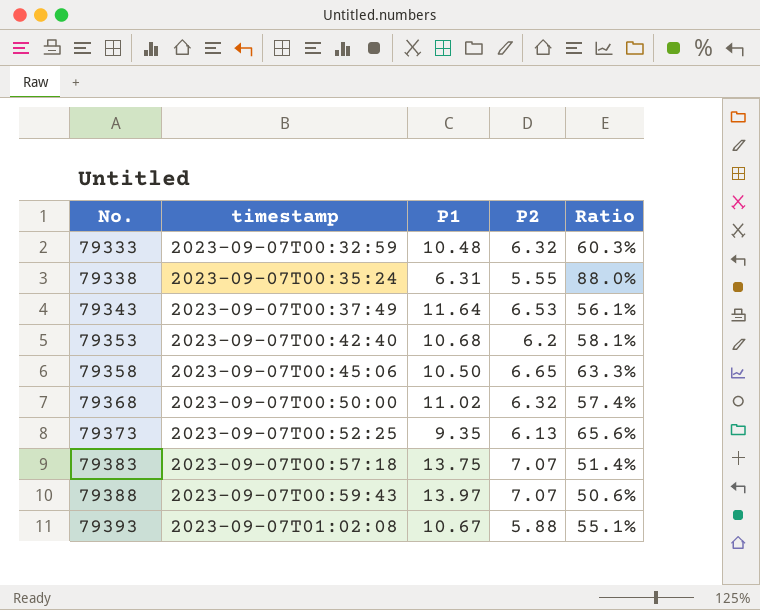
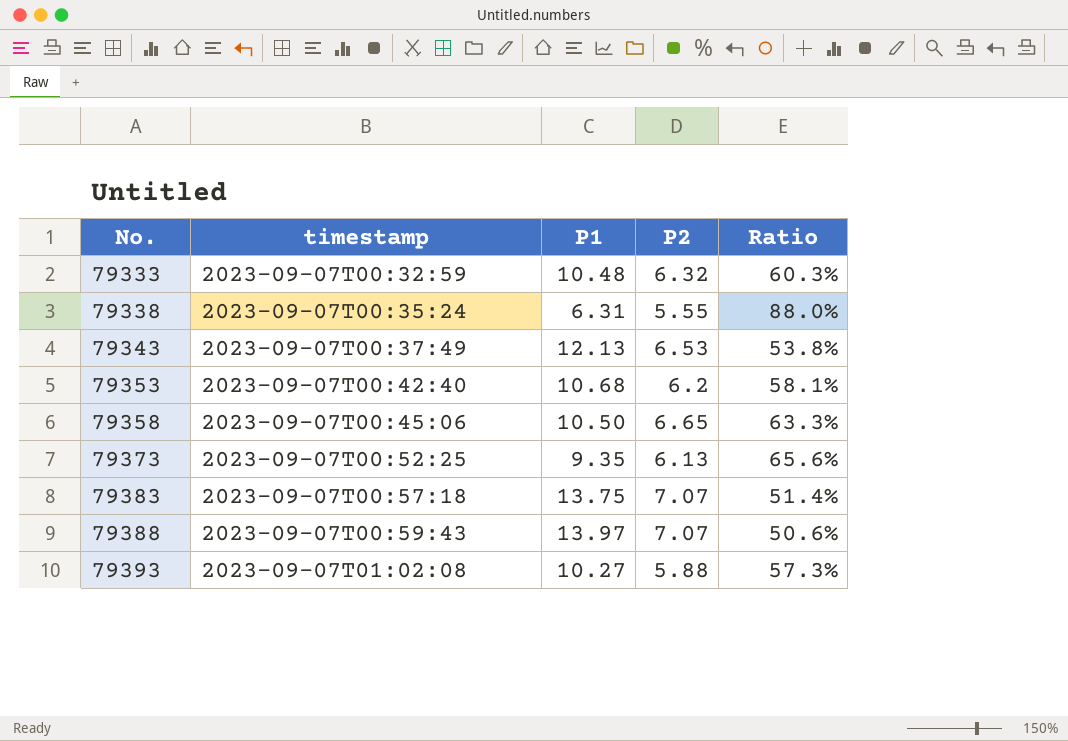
row 79368: 2023-09-07T00:50:00 | 11.02 | 6.32 | 57.4% -> none
79343 | P1: 11.64 -> 12.13
79343 | Ratio: 56.1% -> 53.8%
79393 | P1: 10.67 -> 10.27
79393 | Ratio: 55.1% -> 57.3%

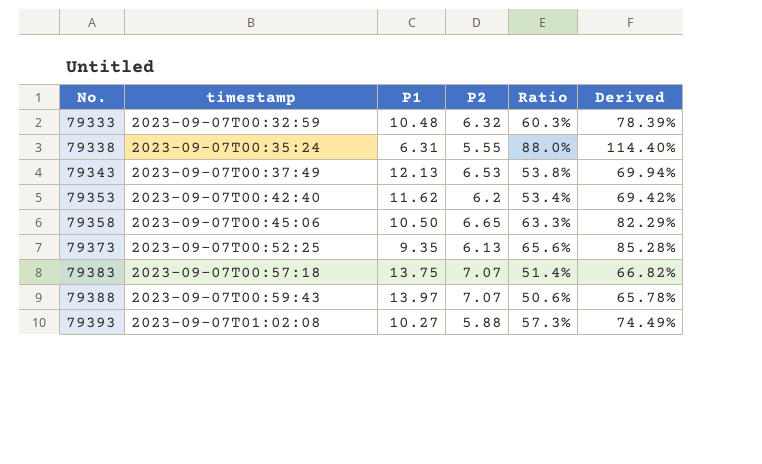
column Derived | formula: none -> [Ratio] * 1.3
79353 | P1: 10.68 -> 11.62
79353 | Ratio: 58.1% -> 53.4%

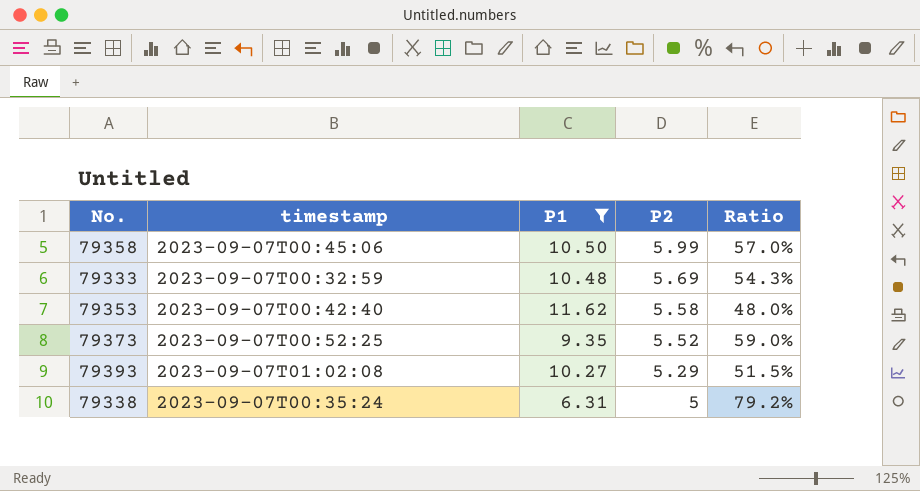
filter: none -> P1 <= 11.62
row order: No. ascending -> P2 descending
column Derived | formula: [Ratio] * 1.3 -> none
79358 | P2: 6.65 -> 5.99
79358 | Ratio: 63.3% -> 57.0%
79333 | P2: 6.32 -> 5.69
79333 | Ratio: 60.3% -> 54.3%
79353 | P2: 6.2 -> 5.58
79353 | Ratio: 53.4% -> 48.0%
79373 | P2: 6.13 -> 5.52
79373 | Ratio: 65.6% -> 59.0%
79393 | P2: 5.88 -> 5.29
79393 | Ratio: 57.3% -> 51.5%
79338 | P2: 5.55 -> 5
79338 | Ratio: 88.0% -> 79.2%

